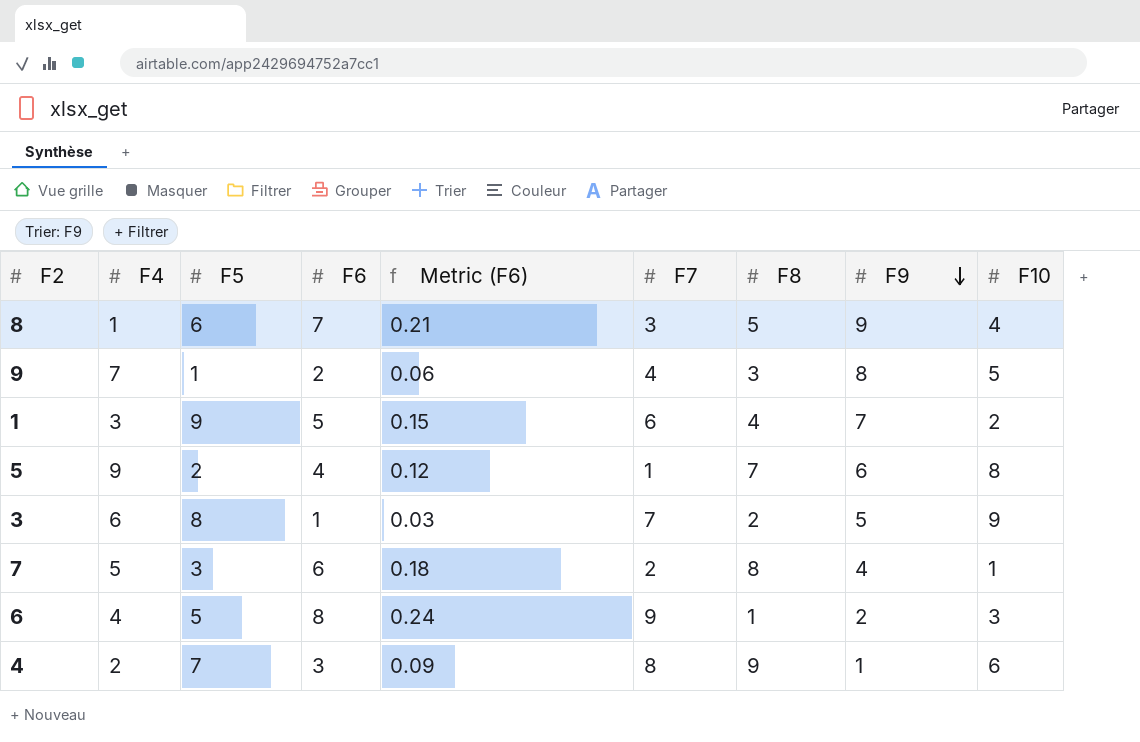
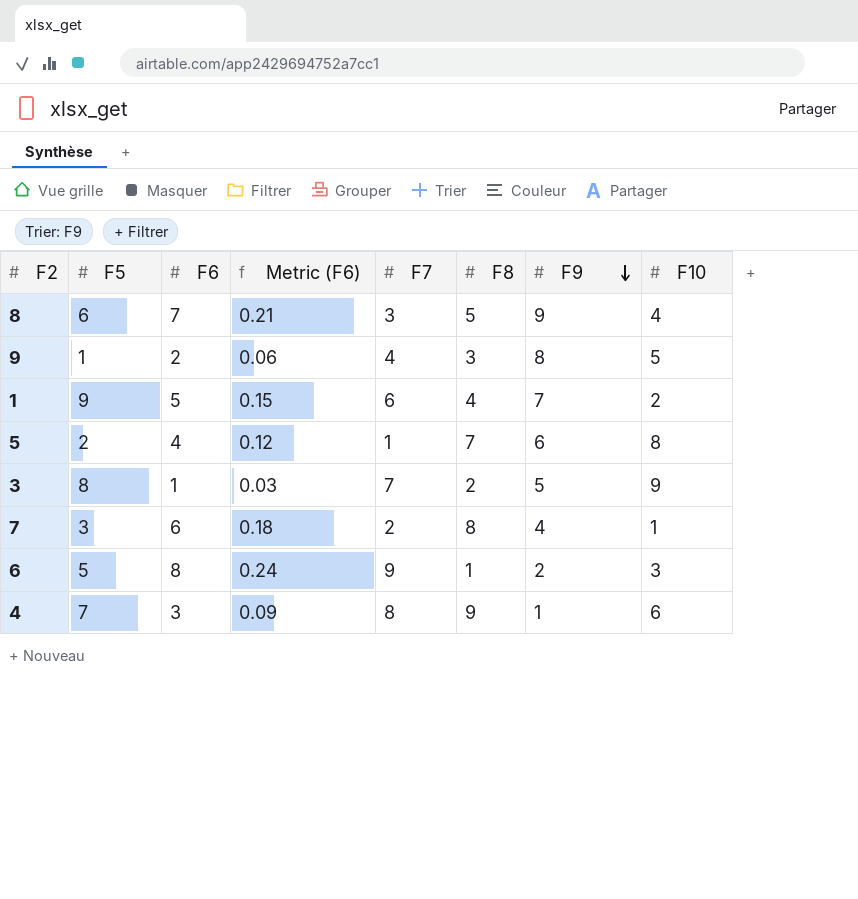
column F4 | position: 2 -> none

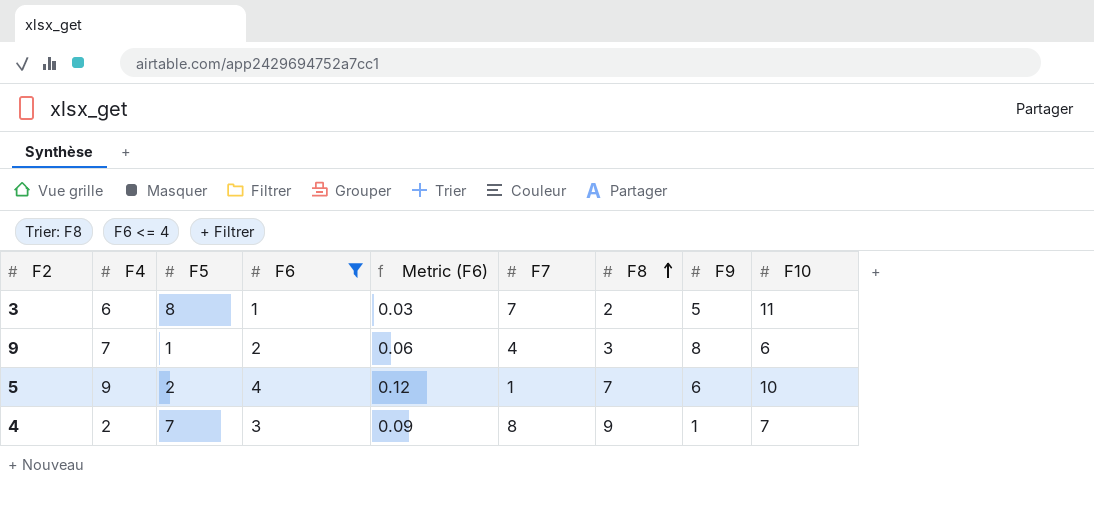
filter: none -> F6 <= 4
row order: F9 descending -> F8 ascending
column F4 | position: none -> 2
3 | F10: 9 -> 11
9 | F10: 5 -> 6
5 | F10: 8 -> 10
4 | F10: 6 -> 7

